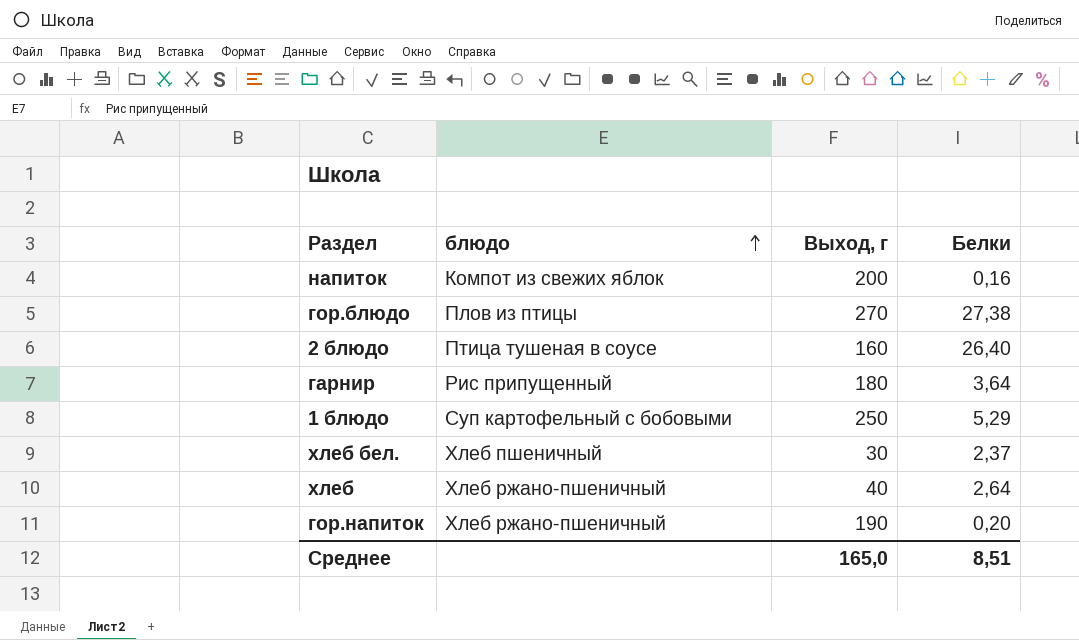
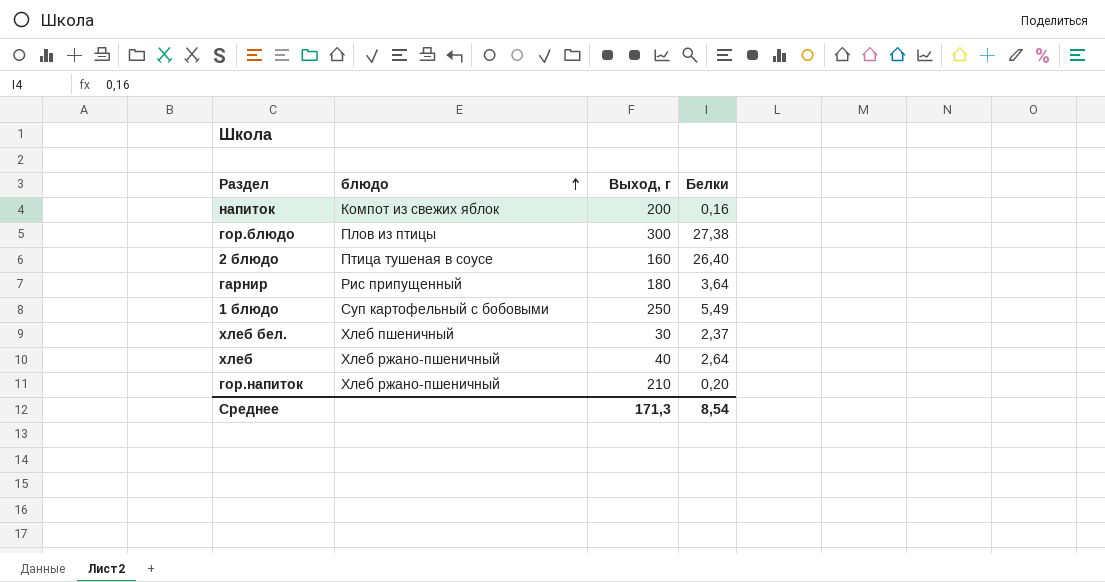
гор.блюдо | Выход, г: 270 -> 300
1 блюдо | Белки: 5,29 -> 5,49
гор.напиток | Выход, г: 190 -> 210
Среднее | Выход, г: 165,0 -> 171,3
Среднее | Белки: 8,51 -> 8,54

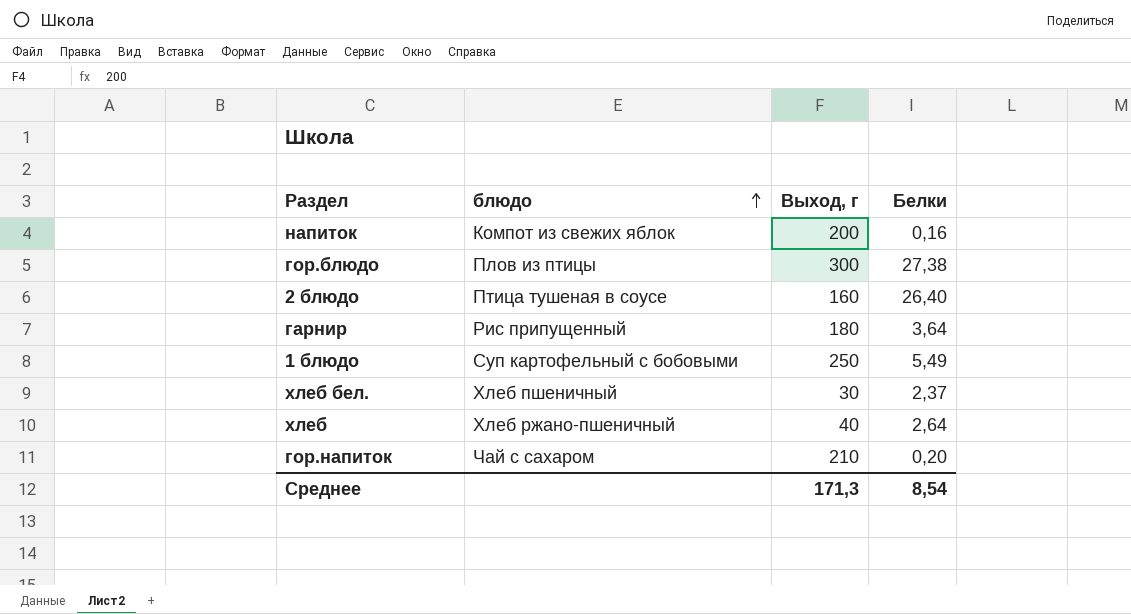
гор.напиток | блюдо: Хлеб ржано-пшеничный -> Чай с сахаром

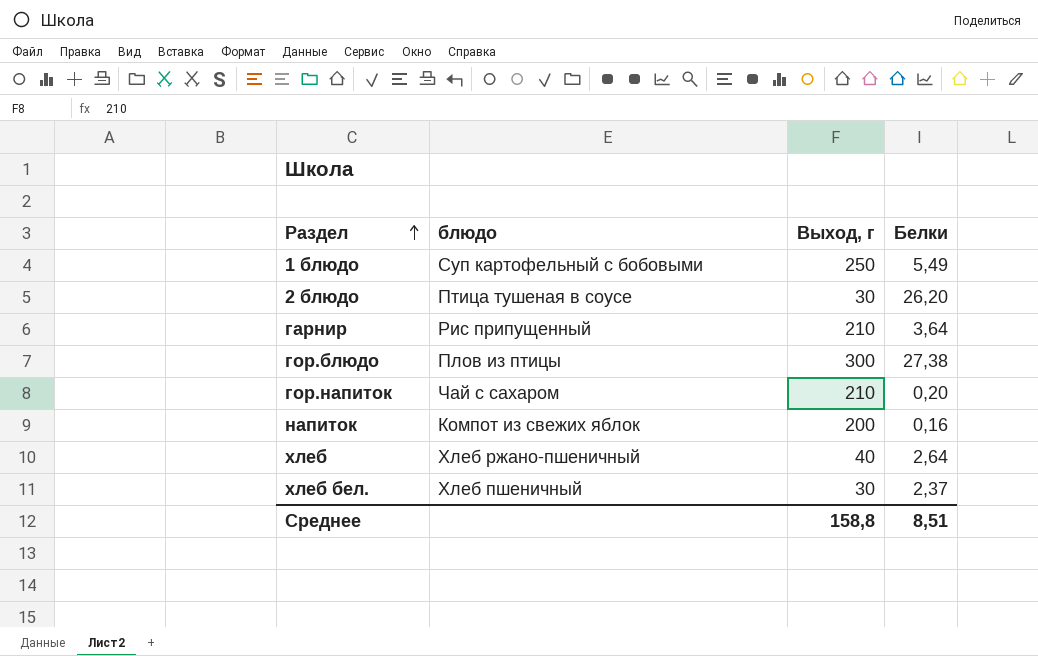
row order: блюдо ascending -> Раздел ascending
2 блюдо | Выход, г: 160 -> 30
2 блюдо | Белки: 26,40 -> 26,20
гарнир | Выход, г: 180 -> 210
Среднее | Выход, г: 171,3 -> 158,8
Среднее | Белки: 8,54 -> 8,51

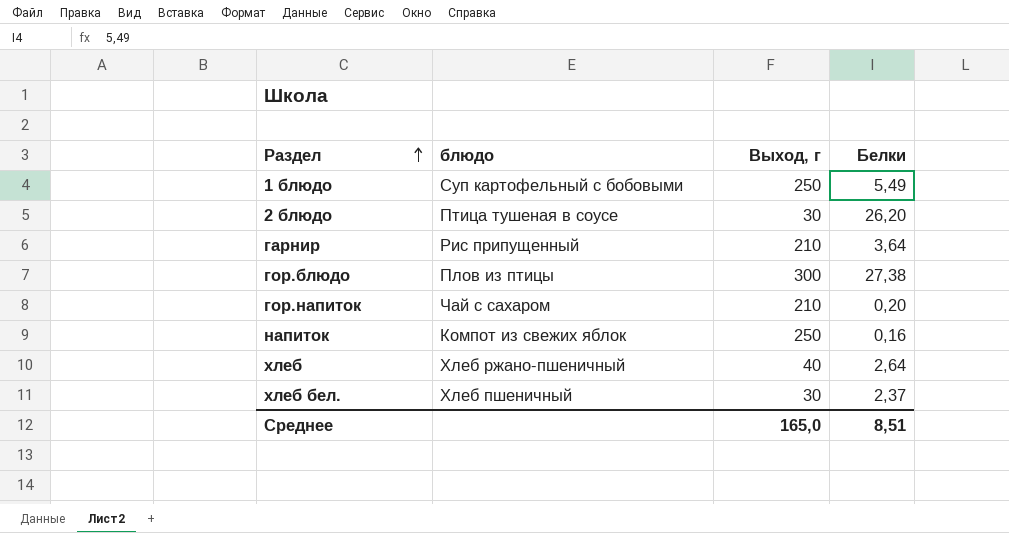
напиток | Выход, г: 200 -> 250
Среднее | Выход, г: 158,8 -> 165,0

